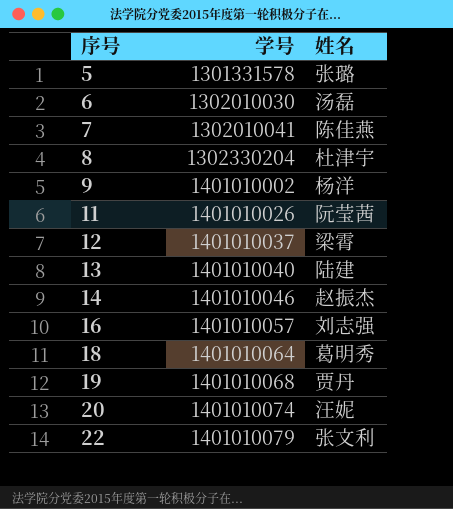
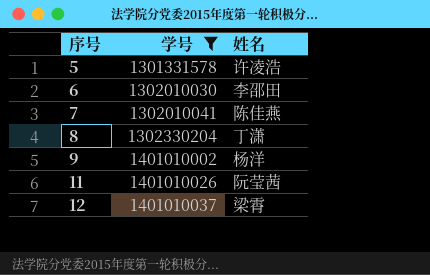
filter: none -> 学号 <= 1401010037
5 | 姓名: 张璐 -> 许凌浩
6 | 姓名: 汤磊 -> 李邵田
8 | 姓名: 杜津宇 -> 丁潇

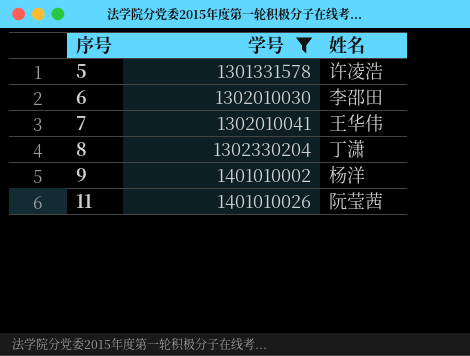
row 12: 1401010037 | 梁霄 -> none
7 | 姓名: 陈佳燕 -> 王华伟

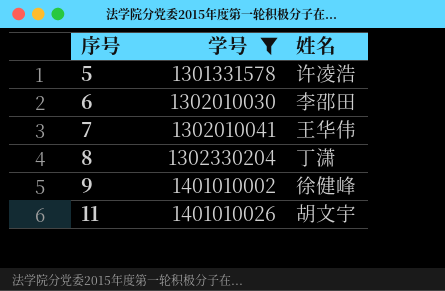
9 | 姓名: 杨洋 -> 徐健峰
11 | 姓名: 阮莹茜 -> 胡文宇

